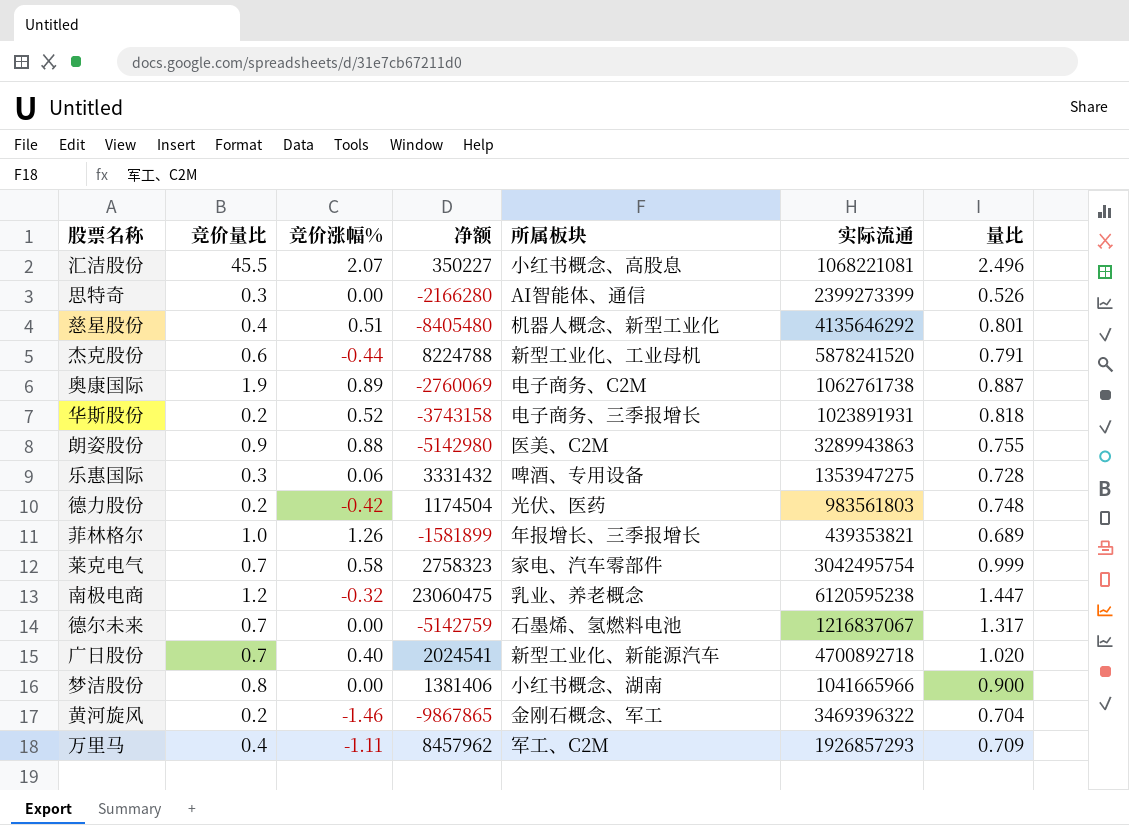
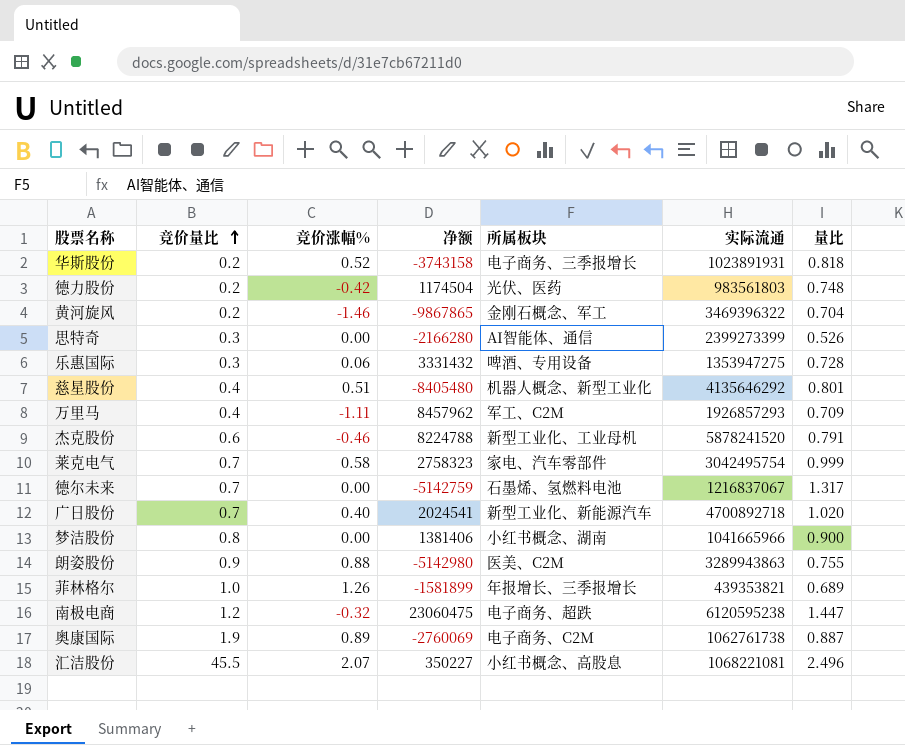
row order: none -> 竞价量比 ascending
杰克股份 | 竞价涨幅%: -0.44 -> -0.46
南极电商 | 所属板块: 乳业、养老概念 -> 电子商务、超跌

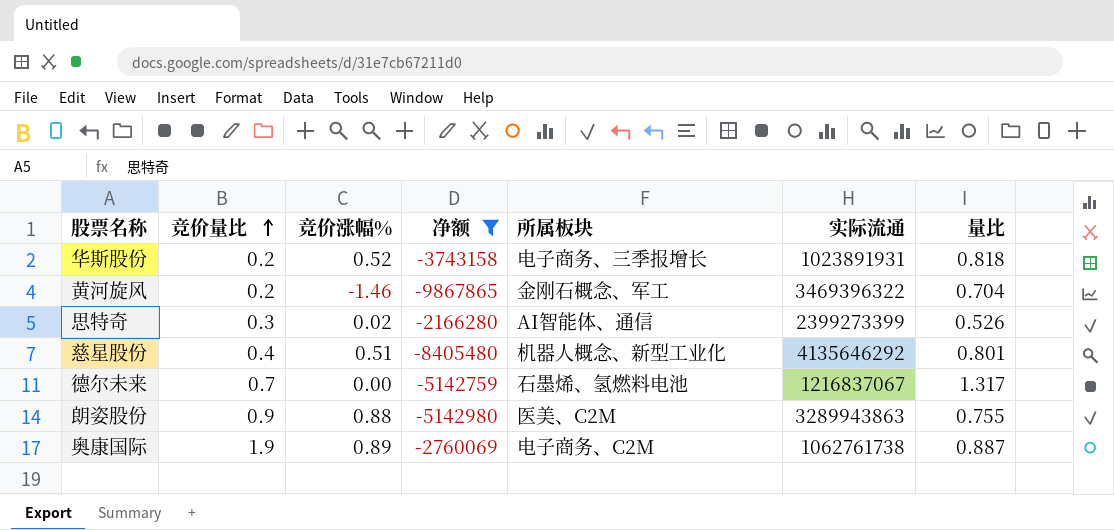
filter: none -> 净额 <= -2166280
思特奇 | 竞价涨幅%: 0.00 -> 0.02

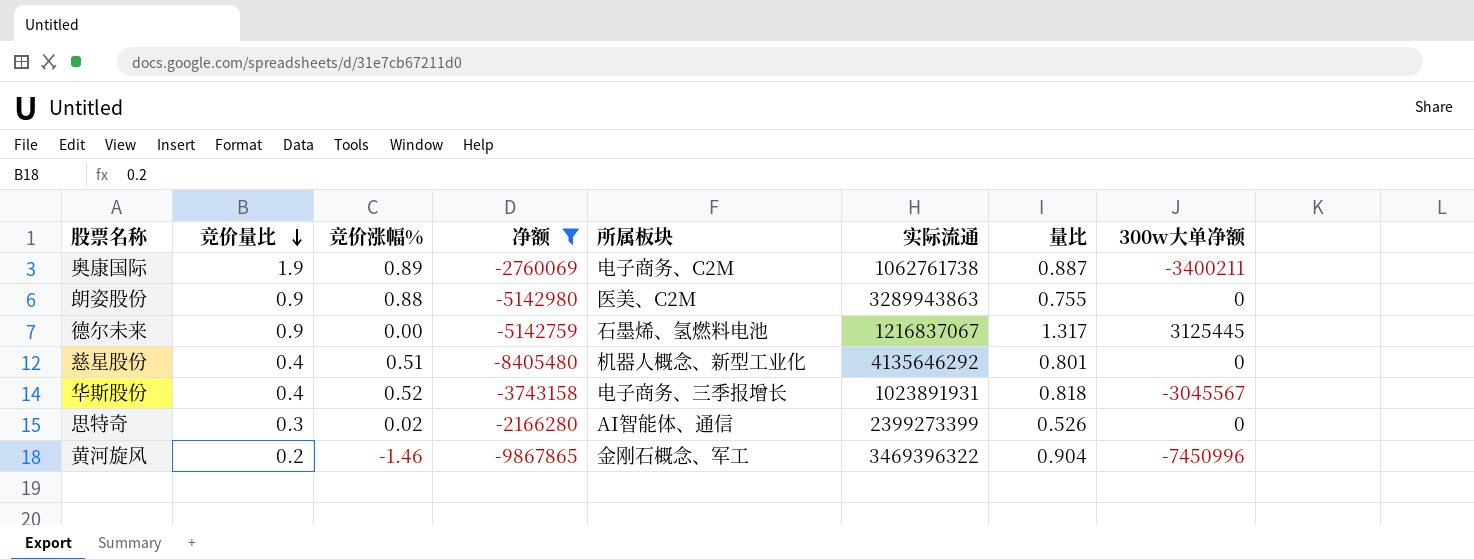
row order: 竞价量比 ascending -> 竞价量比 descending
column 300w大单净额 | position: none -> 8
德尔未来 | 竞价量比: 0.7 -> 0.9
华斯股份 | 竞价量比: 0.2 -> 0.4
黄河旋风 | 量比: 0.704 -> 0.904

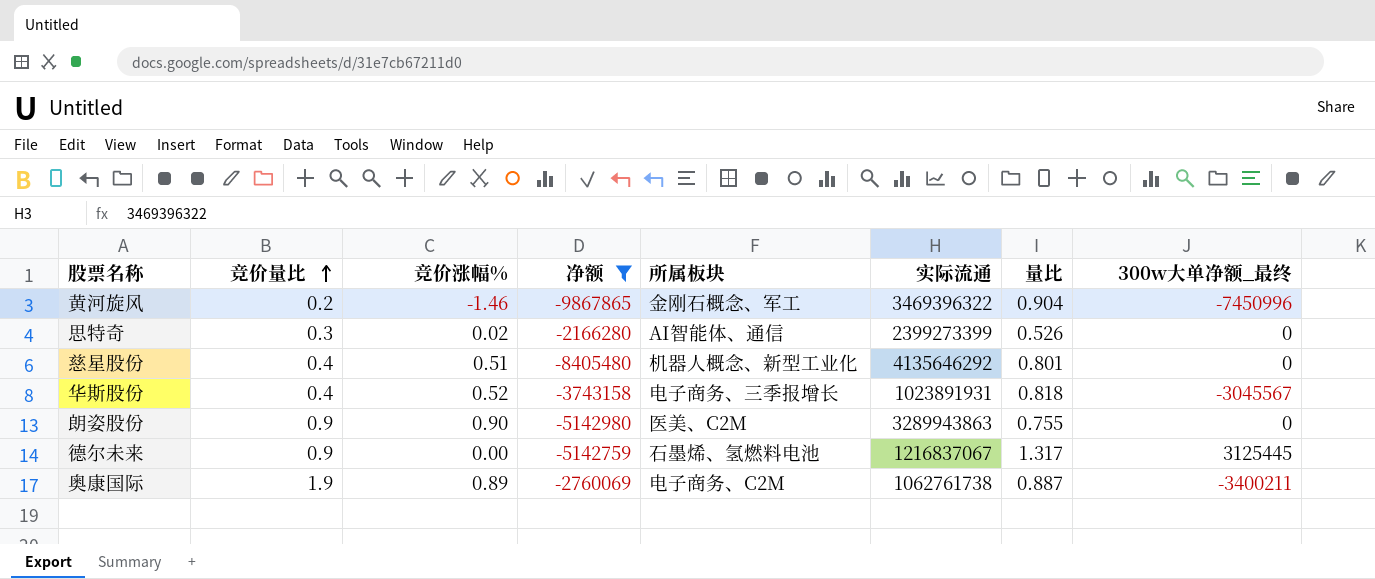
row order: 竞价量比 descending -> 竞价量比 ascending
column name: 300w大单净额 -> 300w大单净额_最终
朗姿股份 | 竞价涨幅%: 0.88 -> 0.90

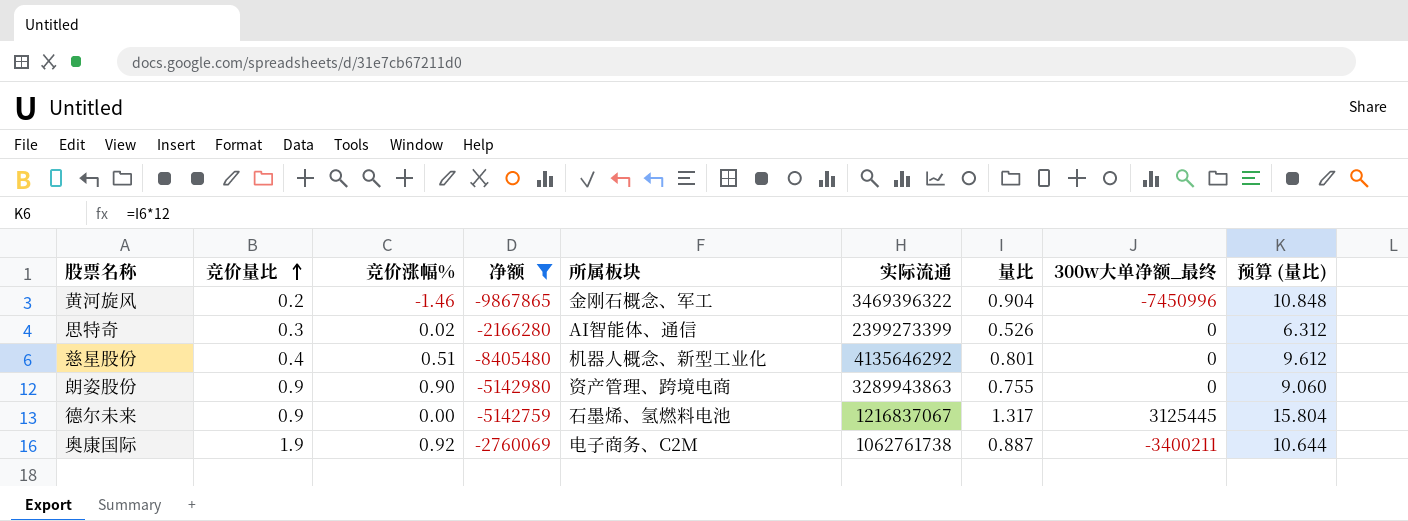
column 预算 (量比) | formula: none -> [量比] * 12
row 华斯股份: 0.4 | 0.52 | -3743158 | 电子商务、三季报增长 | 1023891931 | 0.818 | -3045567 -> none
朗姿股份 | 所属板块: 医美、C2M -> 资产管理、跨境电商
奥康国际 | 竞价涨幅%: 0.89 -> 0.92

